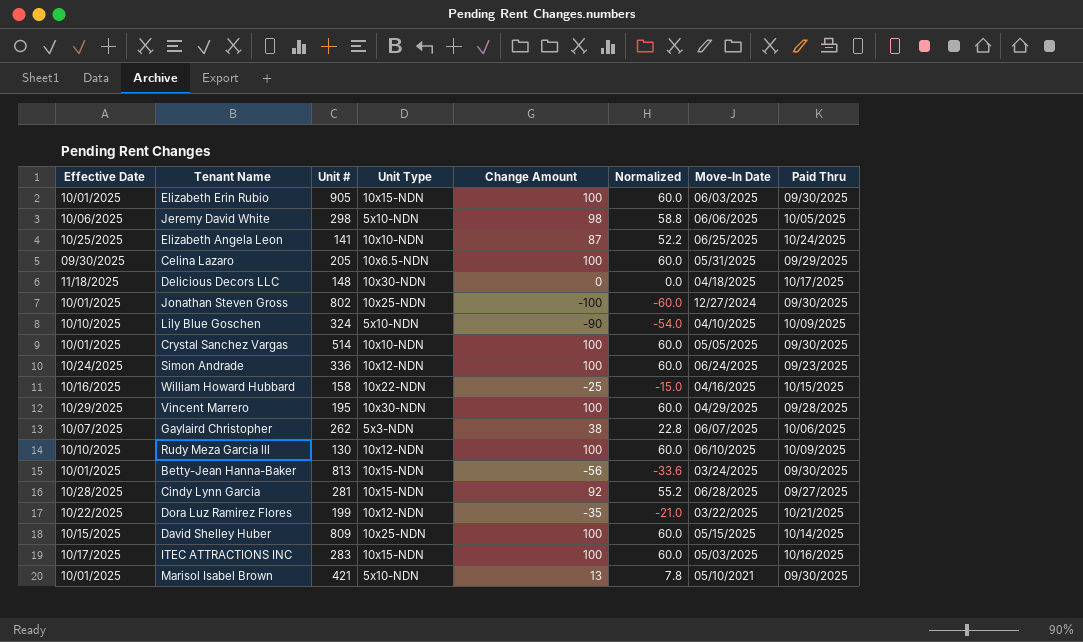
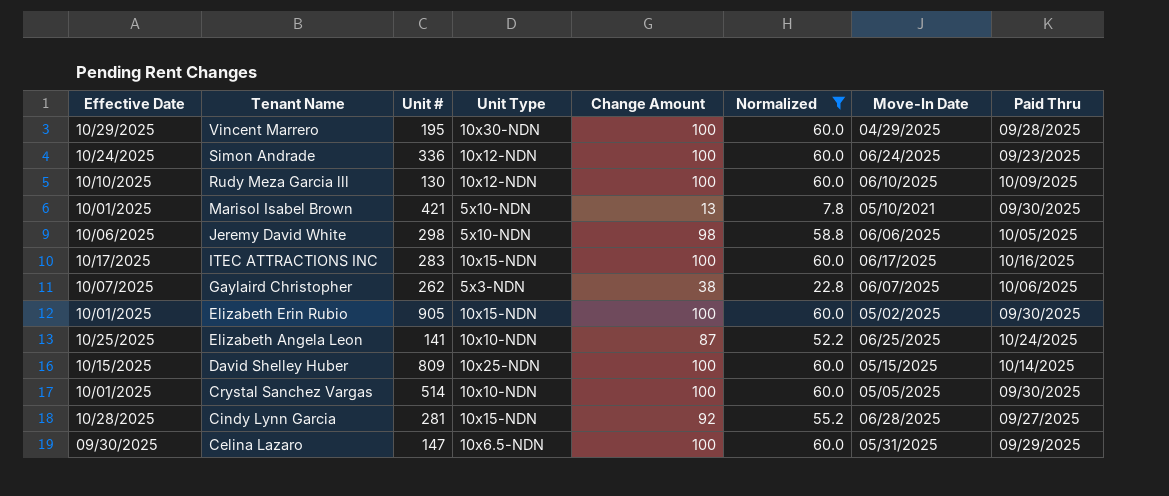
filter: none -> Normalized >= 7.8
row order: none -> Tenant Name descending
ITEC ATTRACTIONS INC | Move-In Date: 05/03/2025 -> 06/17/2025
Elizabeth Erin Rubio | Move-In Date: 06/03/2025 -> 05/02/2025
Celina Lazaro | Unit #: 205 -> 147

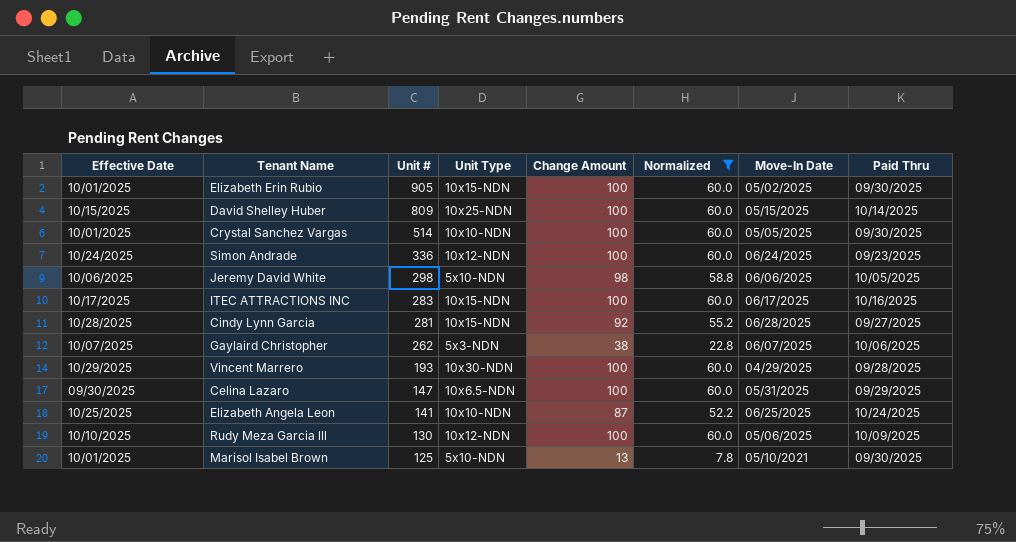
row order: Tenant Name descending -> Unit # descending
Vincent Marrero | Unit #: 195 -> 193
Rudy Meza Garcia lll | Move-In Date: 06/10/2025 -> 05/06/2025
Marisol Isabel Brown | Unit #: 421 -> 125

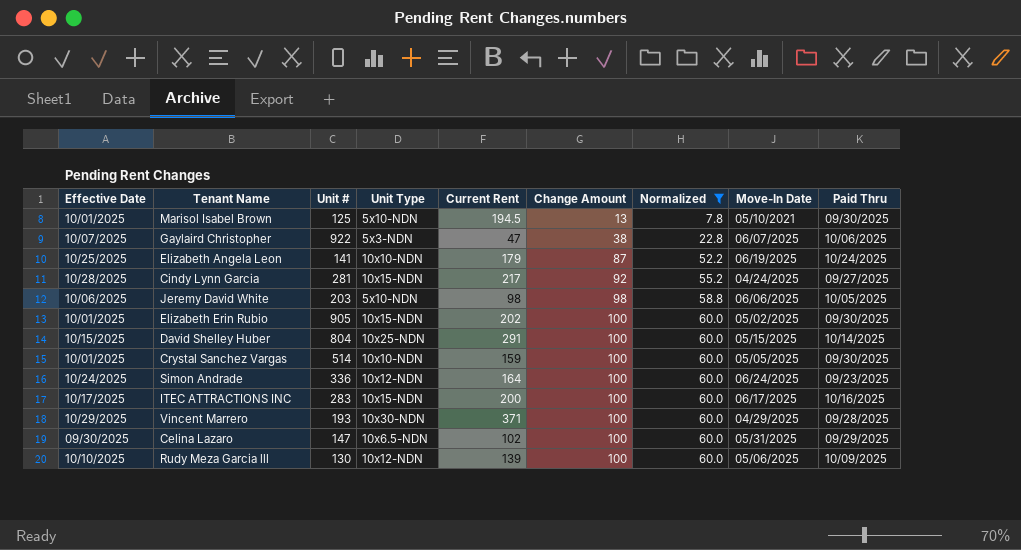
row order: Unit # descending -> Change Amount ascending
column Current Rent | position: none -> 5
Gaylaird Christopher | Unit #: 262 -> 922
Elizabeth Angela Leon | Move-In Date: 06/25/2025 -> 06/19/2025
Cindy Lynn Garcia | Move-In Date: 06/28/2025 -> 04/24/2025
Jeremy David White | Unit #: 298 -> 203
David Shelley Huber | Unit #: 809 -> 804

